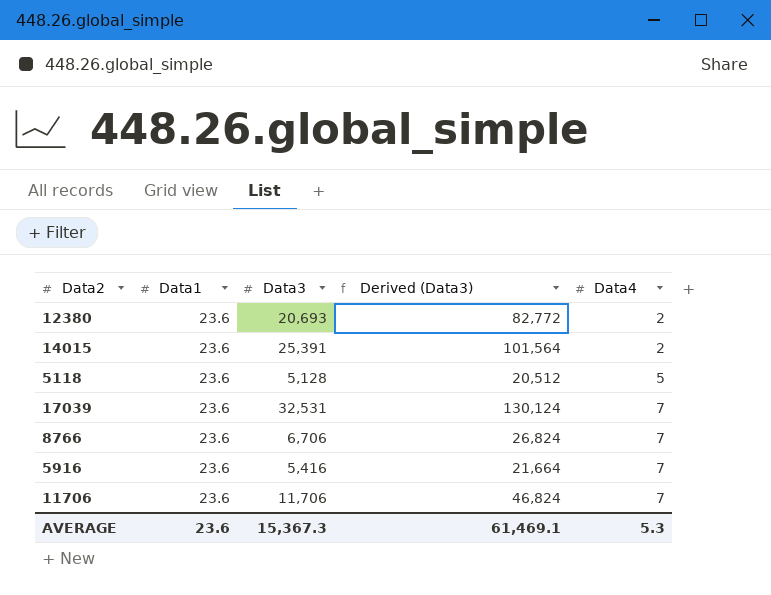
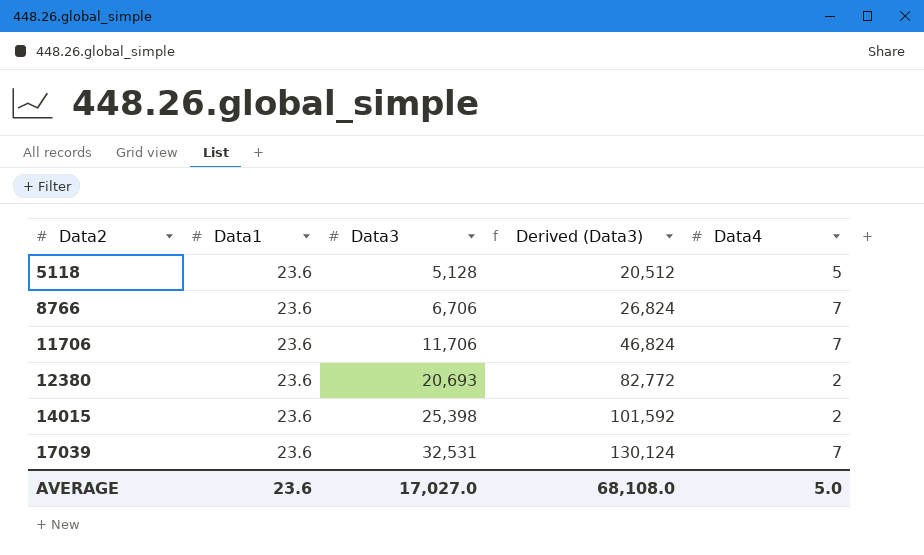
row order: Data4 ascending -> Data2 ascending
row 5916: 23.6 | 5,416 | 21,664 | 7 -> none
14015 | Data3: 25,391 -> 25,398
14015 | Derived (Data3): 101,564 -> 101,592
AVERAGE | Data3: 15,367.3 -> 17,027.0
AVERAGE | Derived (Data3): 61,469.1 -> 68,108.0
AVERAGE | Data4: 5.3 -> 5.0

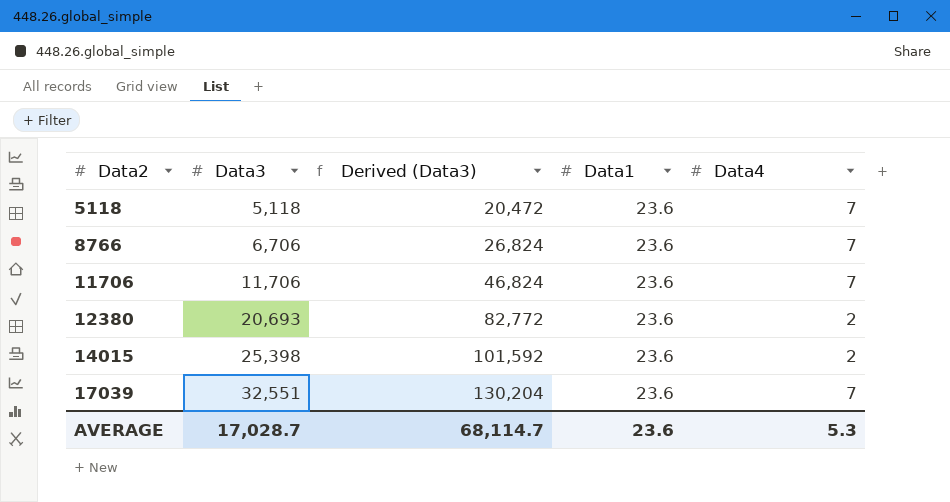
column Data1 | position: 2 -> 4
5118 | Data3: 5,128 -> 5,118
5118 | Derived (Data3): 20,512 -> 20,472
5118 | Data4: 5 -> 7
17039 | Data3: 32,531 -> 32,551
17039 | Derived (Data3): 130,124 -> 130,204
AVERAGE | Data3: 17,027.0 -> 17,028.7
AVERAGE | Derived (Data3): 68,108.0 -> 68,114.7
AVERAGE | Data4: 5.0 -> 5.3

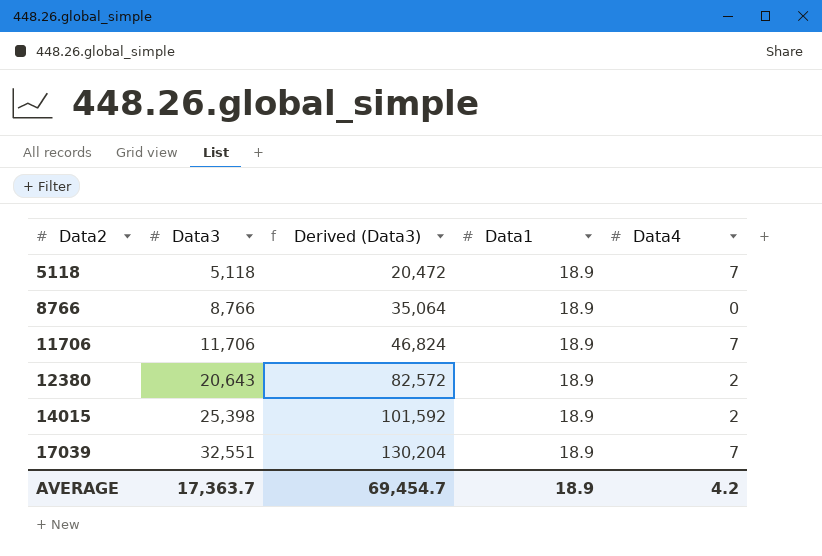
5118 | Data1: 23.6 -> 18.9
8766 | Data3: 6,706 -> 8,766
8766 | Derived (Data3): 26,824 -> 35,064
8766 | Data1: 23.6 -> 18.9
8766 | Data4: 7 -> 0
11706 | Data1: 23.6 -> 18.9
12380 | Data3: 20,693 -> 20,643
12380 | Derived (Data3): 82,772 -> 82,572
12380 | Data1: 23.6 -> 18.9
14015 | Data1: 23.6 -> 18.9
17039 | Data1: 23.6 -> 18.9
AVERAGE | Data3: 17,028.7 -> 17,363.7
AVERAGE | Derived (Data3): 68,114.7 -> 69,454.7
AVERAGE | Data1: 23.6 -> 18.9
AVERAGE | Data4: 5.3 -> 4.2

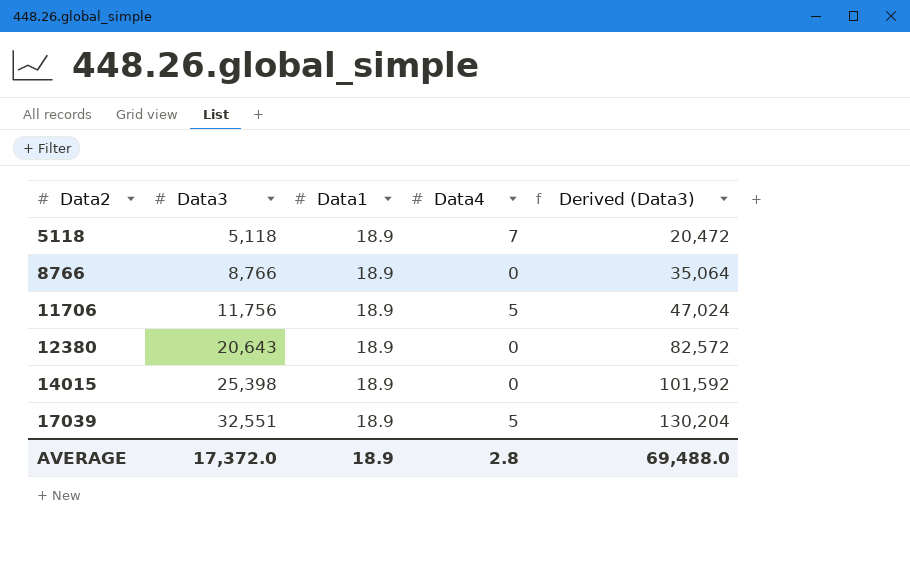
column Derived (Data3) | position: 3 -> 5
11706 | Data3: 11,706 -> 11,756
11706 | Data4: 7 -> 5
11706 | Derived (Data3): 46,824 -> 47,024
12380 | Data4: 2 -> 0
14015 | Data4: 2 -> 0
17039 | Data4: 7 -> 5
AVERAGE | Data3: 17,363.7 -> 17,372.0
AVERAGE | Data4: 4.2 -> 2.8
AVERAGE | Derived (Data3): 69,454.7 -> 69,488.0

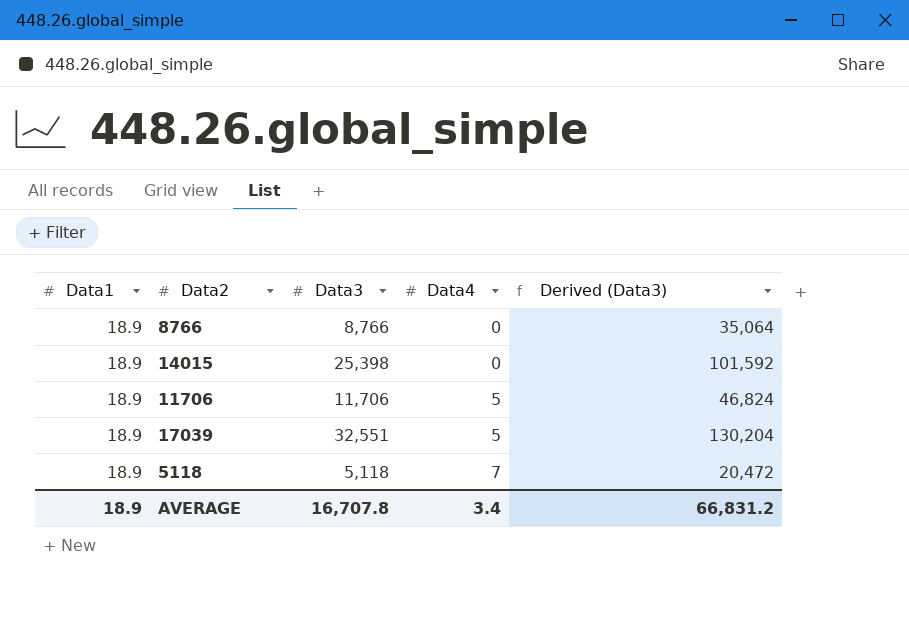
row order: Data2 ascending -> Data4 ascending
column Data1 | position: 3 -> 1
row 12380: 20,643 | 18.9 | 0 | 82,572 -> none
11706 | Data3: 11,756 -> 11,706
11706 | Derived (Data3): 47,024 -> 46,824
AVERAGE | Data3: 17,372.0 -> 16,707.8
AVERAGE | Data4: 2.8 -> 3.4
AVERAGE | Derived (Data3): 69,488.0 -> 66,831.2

